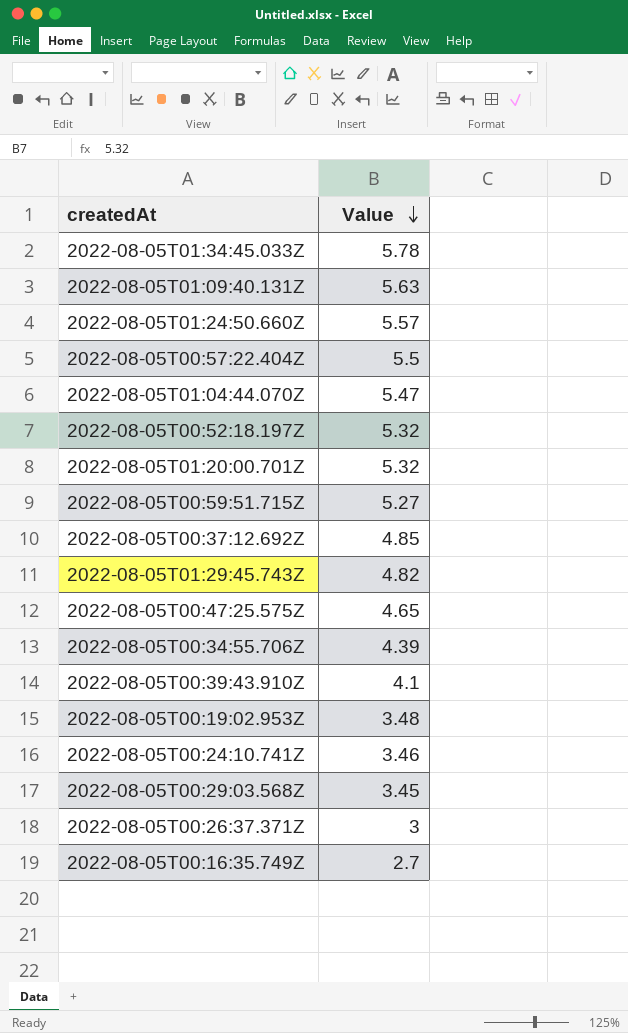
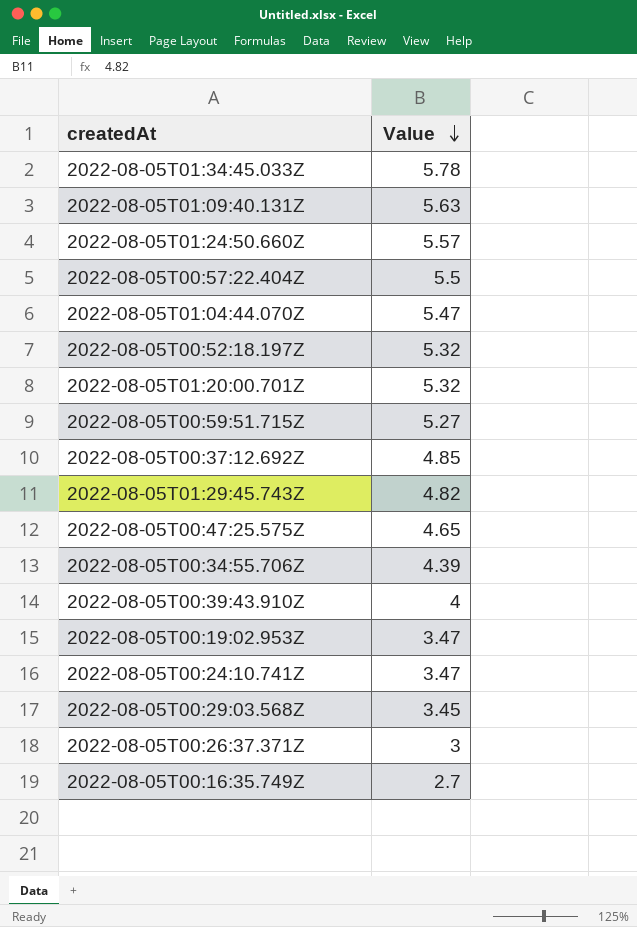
2022-08-05T00:39:43.910Z | Value: 4.1 -> 4
2022-08-05T00:19:02.953Z | Value: 3.48 -> 3.47
2022-08-05T00:24:10.741Z | Value: 3.46 -> 3.47

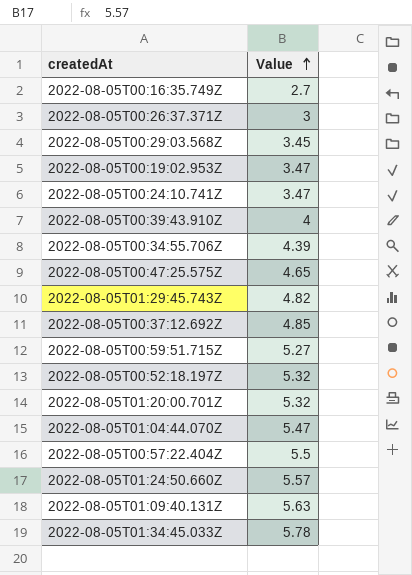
row order: Value descending -> Value ascending

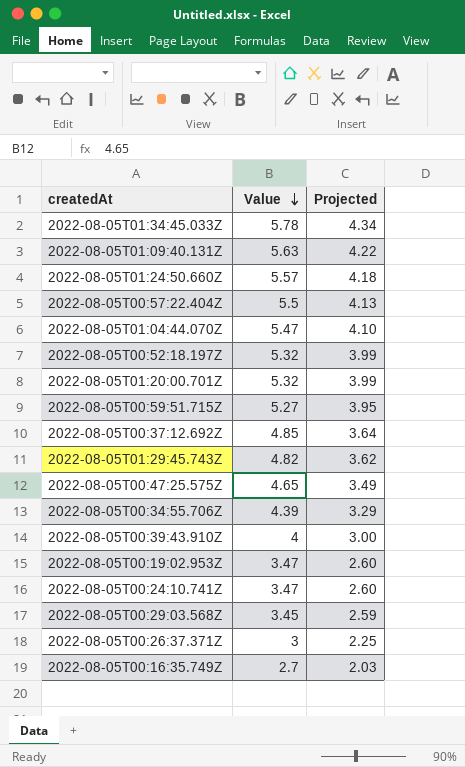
row order: Value ascending -> Value descending
column Projected | formula: none -> [Value] * 0.75

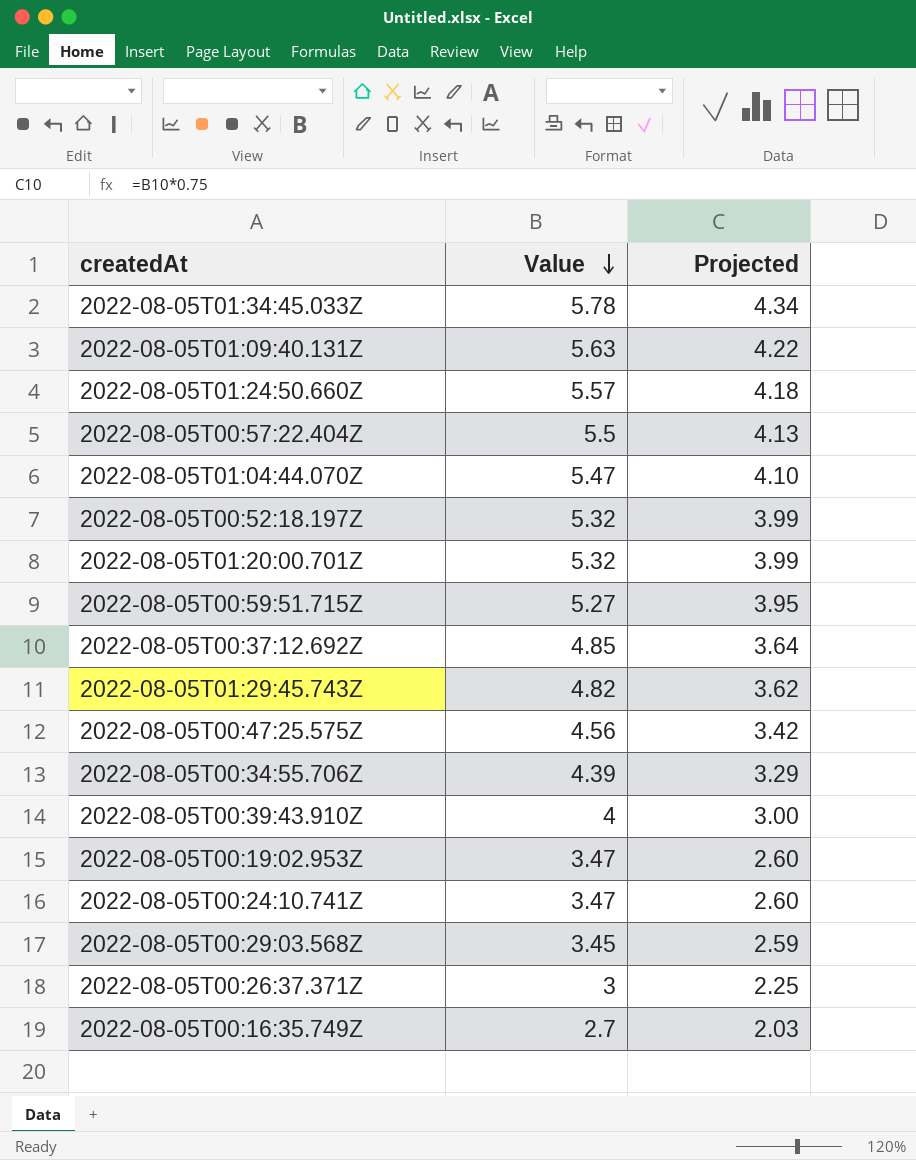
2022-08-05T00:47:25.575Z | Value: 4.65 -> 4.56
2022-08-05T00:47:25.575Z | Projected: 3.49 -> 3.42

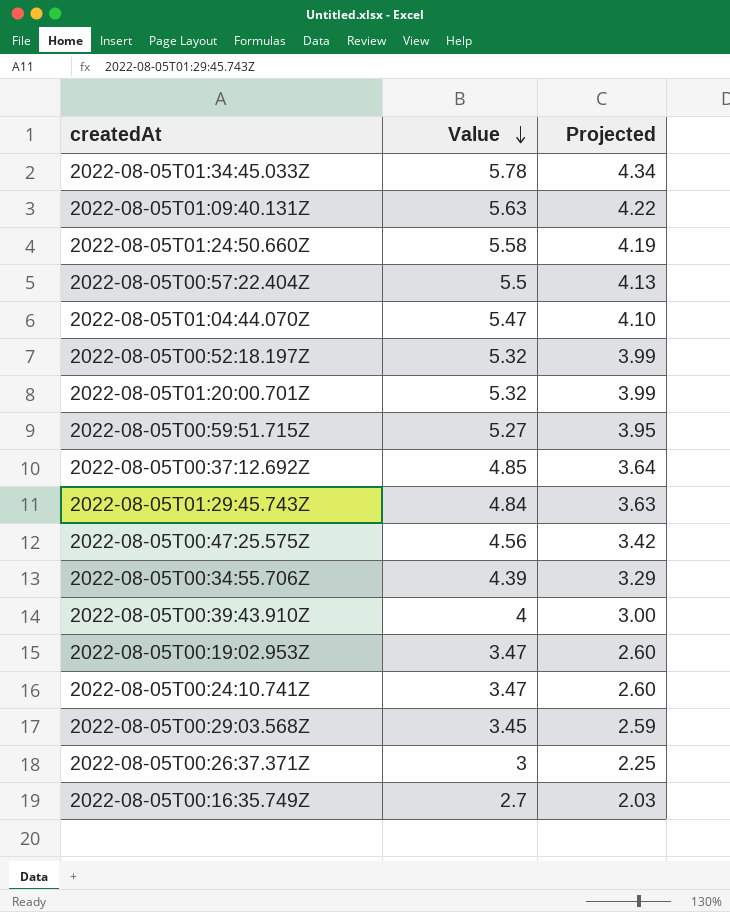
2022-08-05T01:24:50.660Z | Value: 5.57 -> 5.58
2022-08-05T01:24:50.660Z | Projected: 4.18 -> 4.19
2022-08-05T01:29:45.743Z | Value: 4.82 -> 4.84
2022-08-05T01:29:45.743Z | Projected: 3.62 -> 3.63

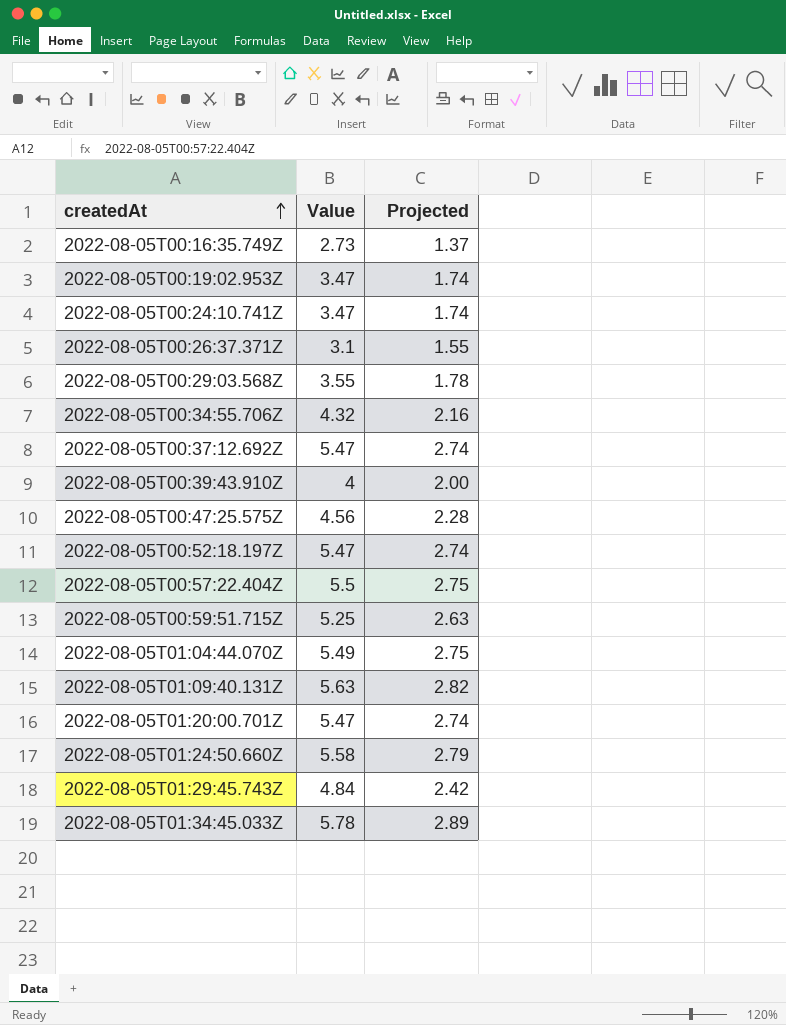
row order: Value descending -> createdAt ascending
column Projected | formula: [Value] * 0.75 -> [Value] * 0.5
2022-08-05T00:16:35.749Z | Value: 2.7 -> 2.73
2022-08-05T00:26:37.371Z | Value: 3 -> 3.1
2022-08-05T00:29:03.568Z | Value: 3.45 -> 3.55
2022-08-05T00:34:55.706Z | Value: 4.39 -> 4.32
2022-08-05T00:37:12.692Z | Value: 4.85 -> 5.47
2022-08-05T00:52:18.197Z | Value: 5.32 -> 5.47
2022-08-05T00:59:51.715Z | Value: 5.27 -> 5.25
2022-08-05T01:04:44.070Z | Value: 5.47 -> 5.49
2022-08-05T01:20:00.701Z | Value: 5.32 -> 5.47

